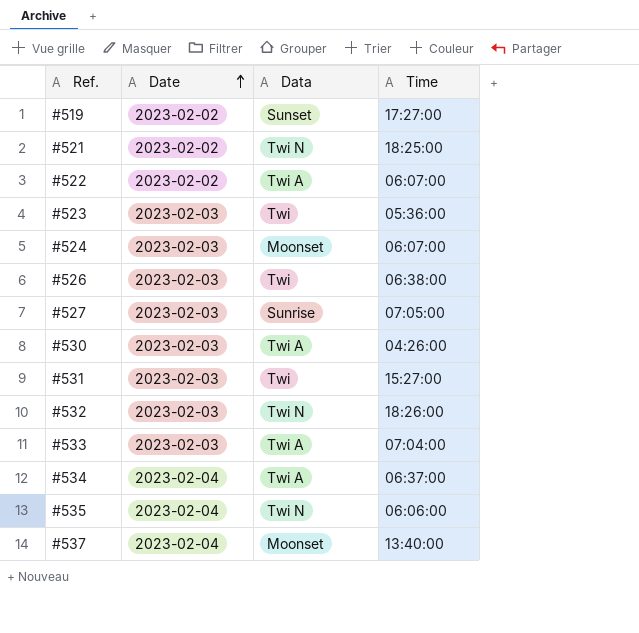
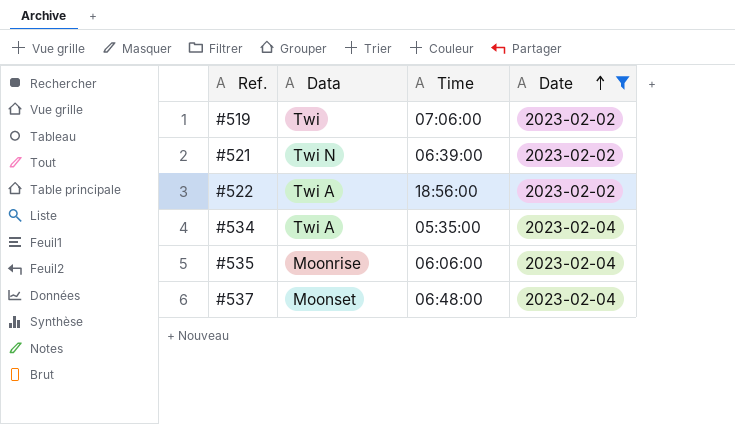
filter: none -> Date != 2023-02-03
column Date | position: 2 -> 4
#519 | Data: Sunset -> Twi
#519 | Time: 17:27:00 -> 07:06:00
#521 | Time: 18:25:00 -> 06:39:00
#522 | Time: 06:07:00 -> 18:56:00
#534 | Time: 06:37:00 -> 05:35:00
#535 | Data: Twi N -> Moonrise
#537 | Time: 13:40:00 -> 06:48:00

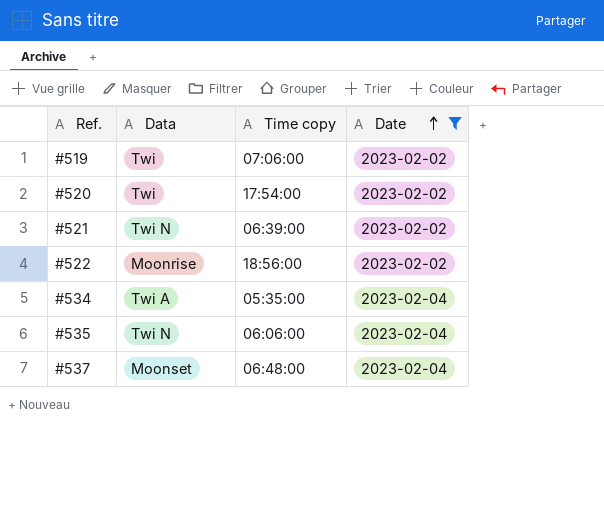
column name: Time -> Time copy
row #520: none -> Twi | 17:54:00 | 2023-02-02
#522 | Data: Twi A -> Moonrise
#535 | Data: Moonrise -> Twi N

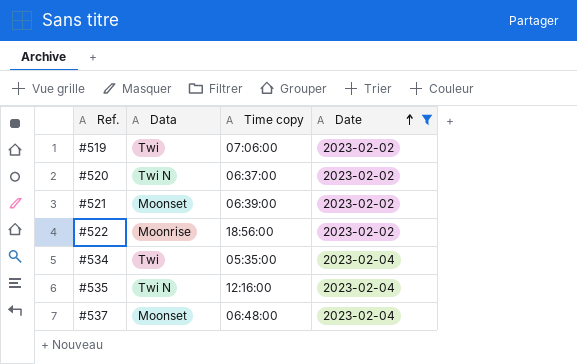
#520 | Data: Twi -> Twi N
#520 | Time copy: 17:54:00 -> 06:37:00
#521 | Data: Twi N -> Moonset
#534 | Data: Twi A -> Twi
#535 | Time copy: 06:06:00 -> 12:16:00

